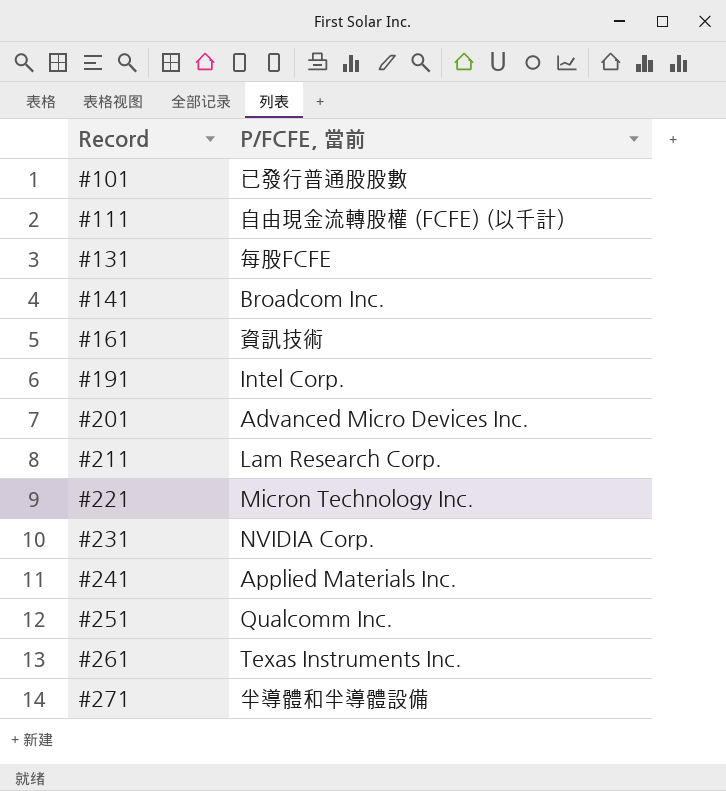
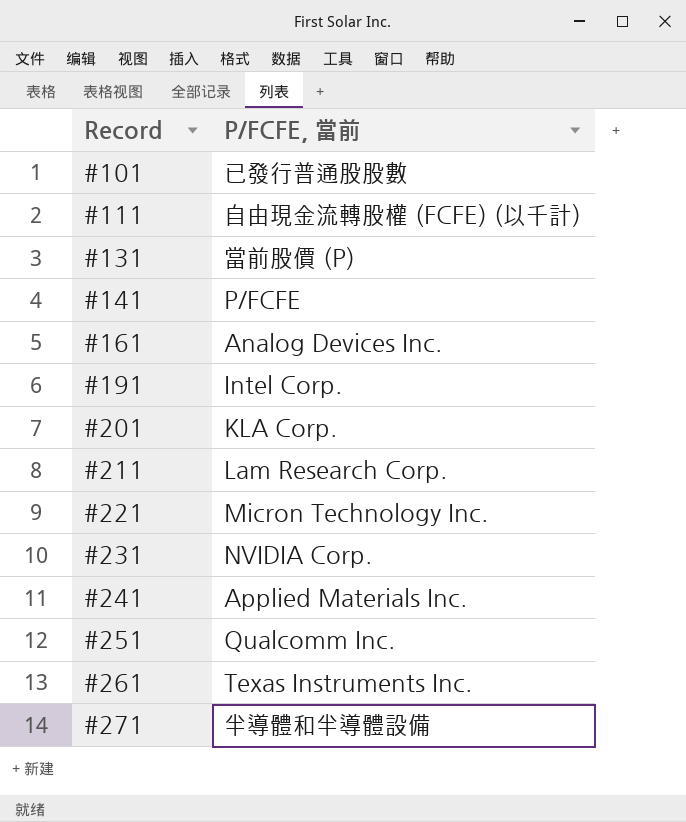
#131 | P/FCFE, 當前: 每股FCFE -> 當前股價 (P)
#141 | P/FCFE, 當前: Broadcom Inc. -> P/FCFE
#161 | P/FCFE, 當前: 資訊技術 -> Analog Devices Inc.
#201 | P/FCFE, 當前: Advanced Micro Devices Inc. -> KLA Corp.

